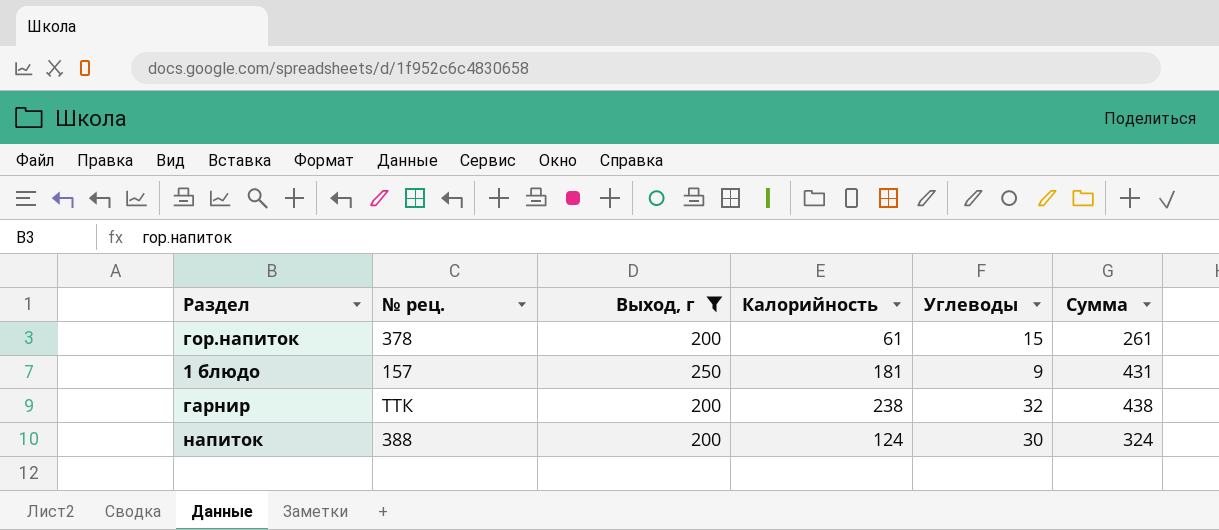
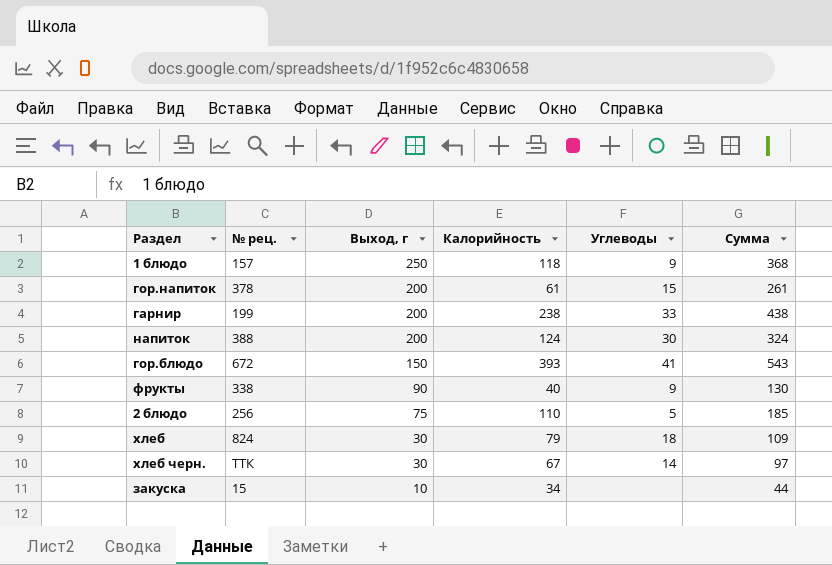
filter: Выход, г >= 200 -> none
row order: none -> Выход, г descending
1 блюдо | Калорийность: 181 -> 118
1 блюдо | Сумма: 431 -> 368
гарнир | № рец.: ТТК -> 199
гарнир | Углеводы: 32 -> 33

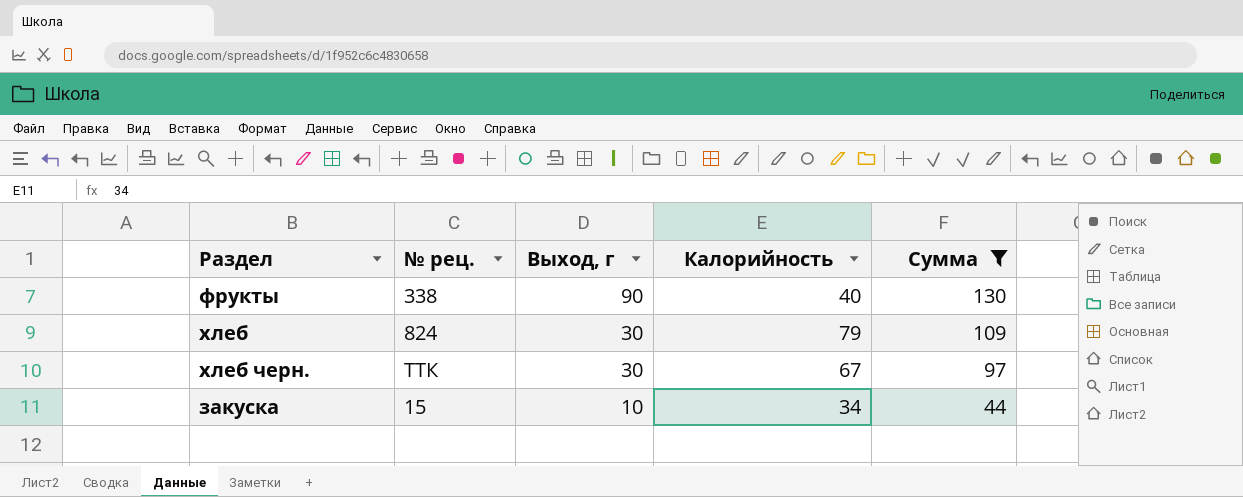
filter: none -> Сумма <= 130
column Углеводы | position: 5 -> none

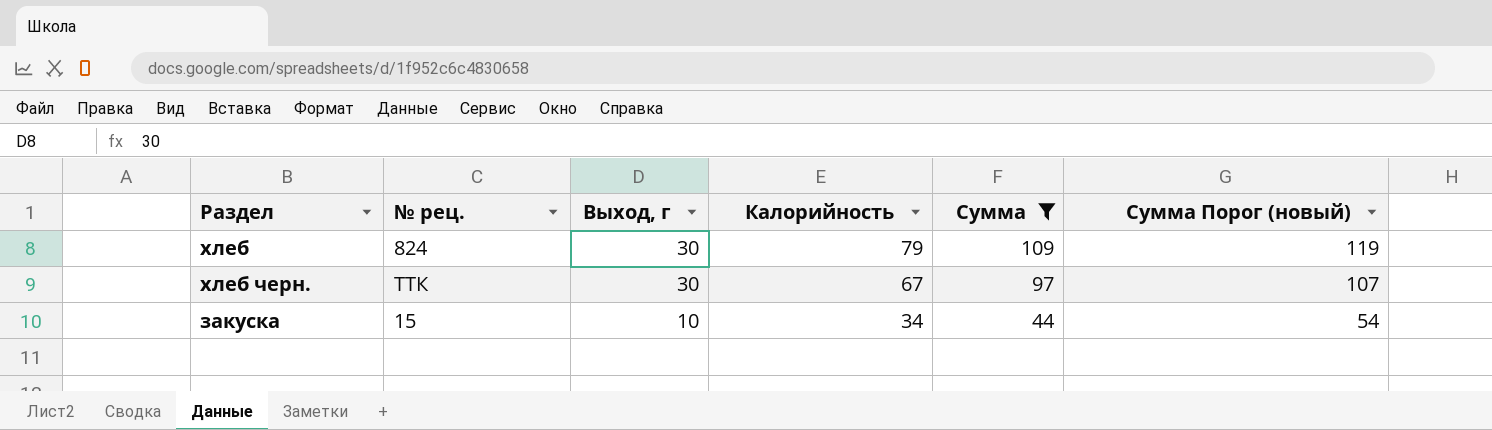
column Сумма Порог (новый) | formula: none -> [Сумма] + 10
row фрукты: 338 | 90 | 40 | 130 -> none

